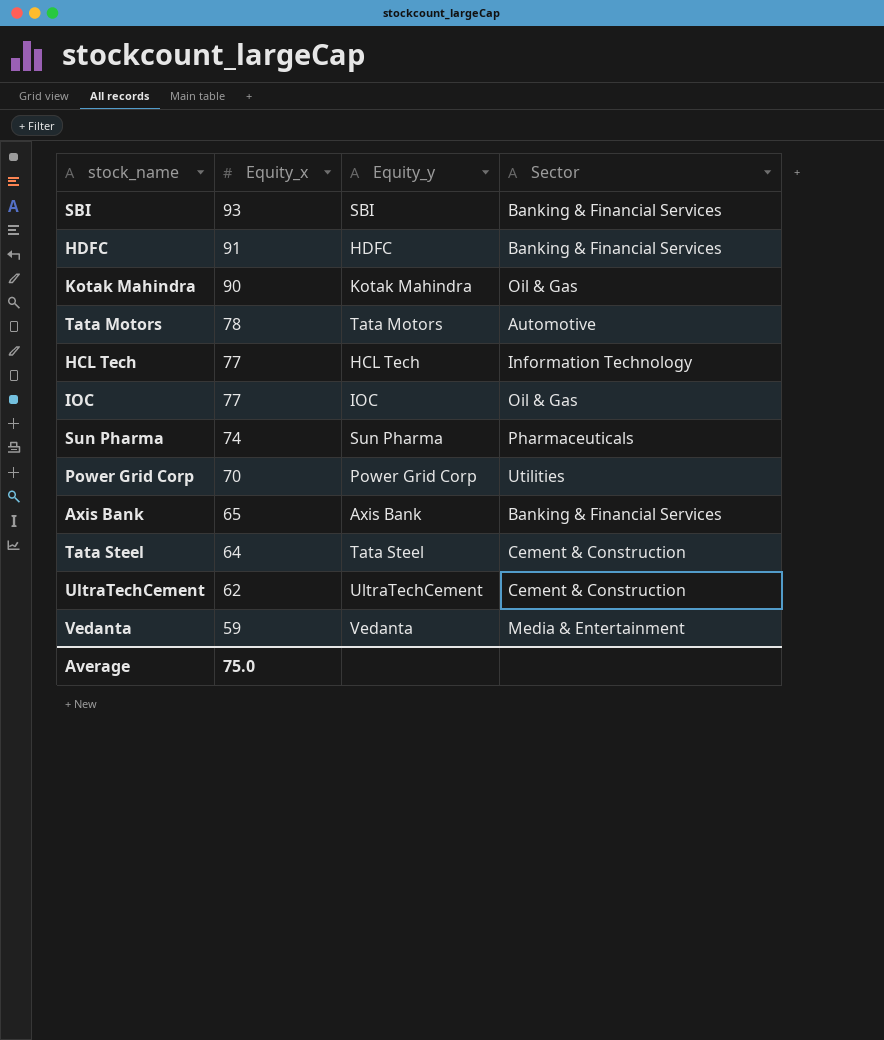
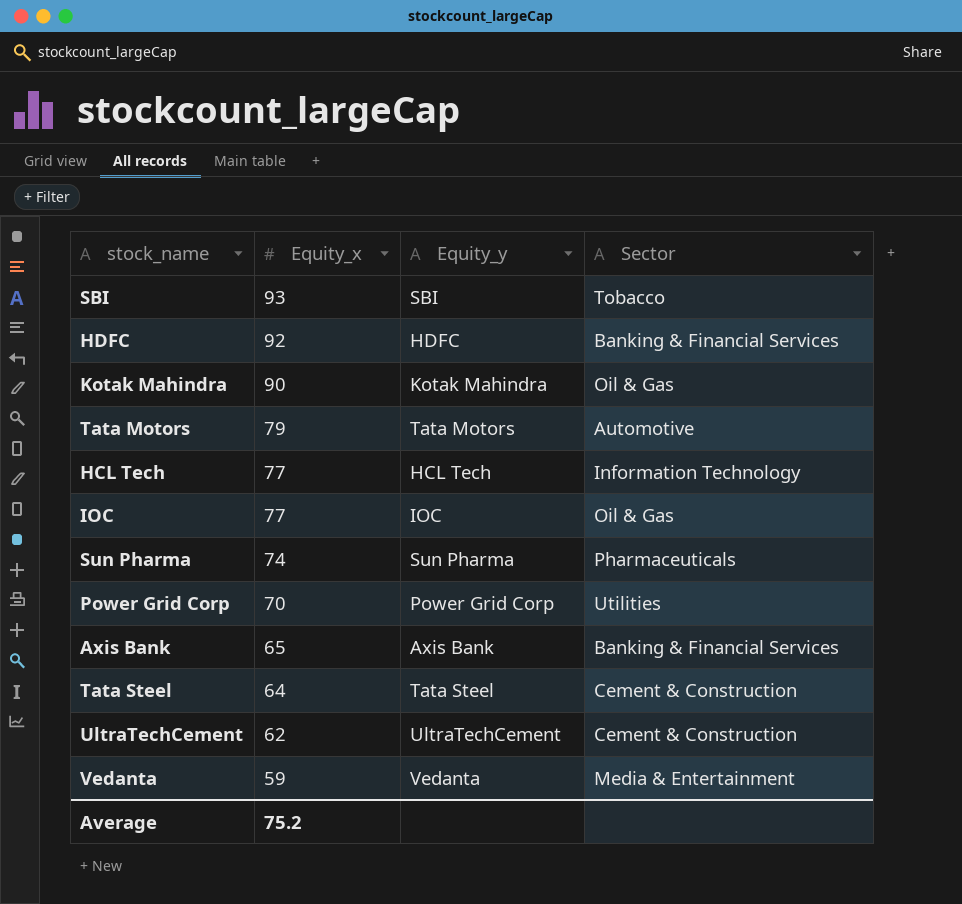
SBI | Sector: Banking & Financial Services -> Tobacco
HDFC | Equity_x: 91 -> 92
Tata Motors | Equity_x: 78 -> 79
Average | Equity_x: 75.0 -> 75.2

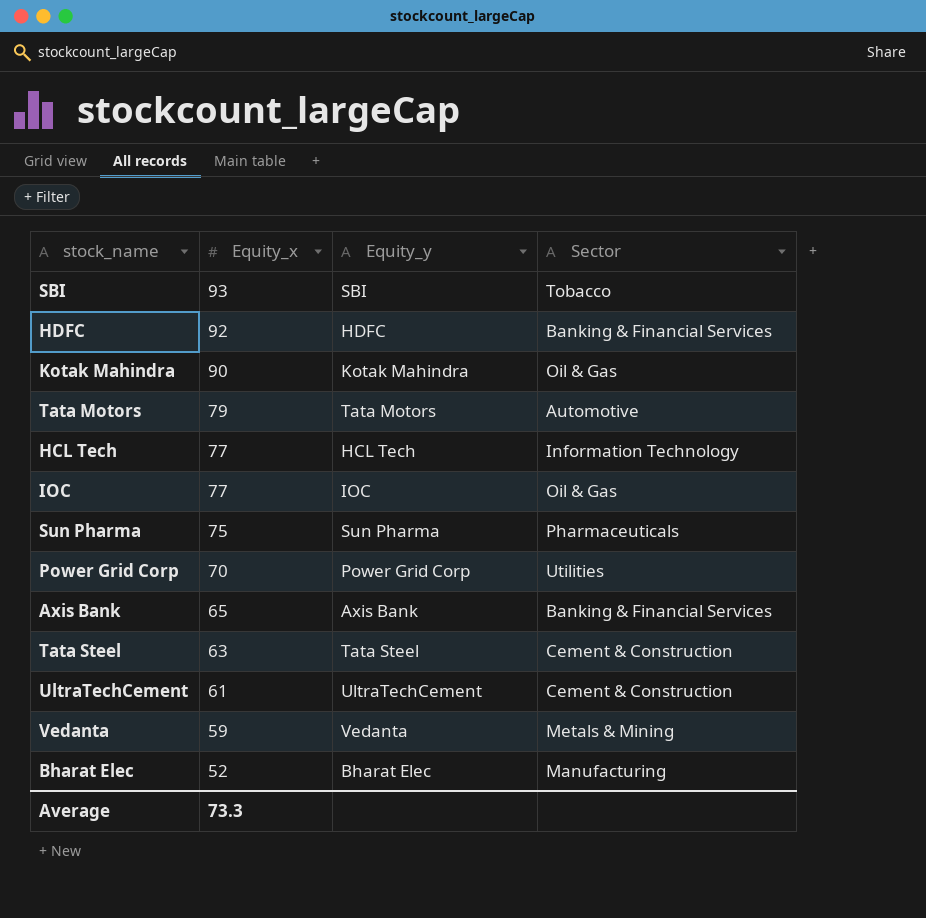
Sun Pharma | Equity_x: 74 -> 75
Tata Steel | Equity_x: 64 -> 63
UltraTechCement | Equity_x: 62 -> 61
Vedanta | Sector: Media & Entertainment -> Metals & Mining
row Bharat Elec: none -> 52 | Bharat Elec | Manufacturing
Average | Equity_x: 75.2 -> 73.3

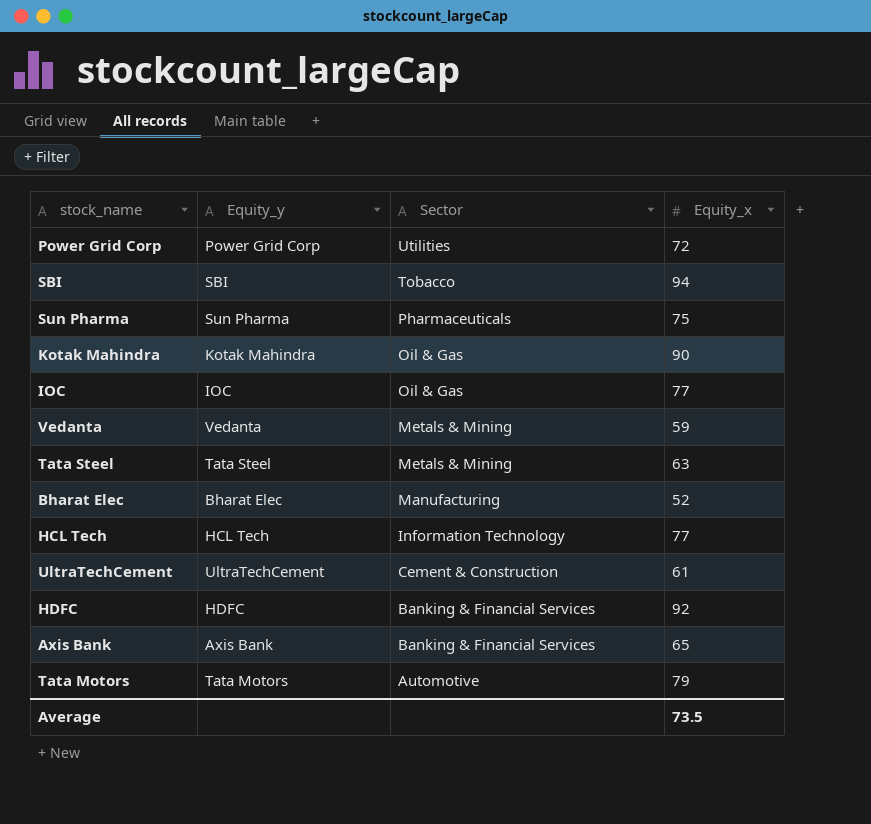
row order: Equity_x descending -> Sector descending
column Equity_x | position: 2 -> 4
Power Grid Corp | Equity_x: 70 -> 72
SBI | Equity_x: 93 -> 94
Tata Steel | Sector: Cement & Construction -> Metals & Mining
Average | Equity_x: 73.3 -> 73.5

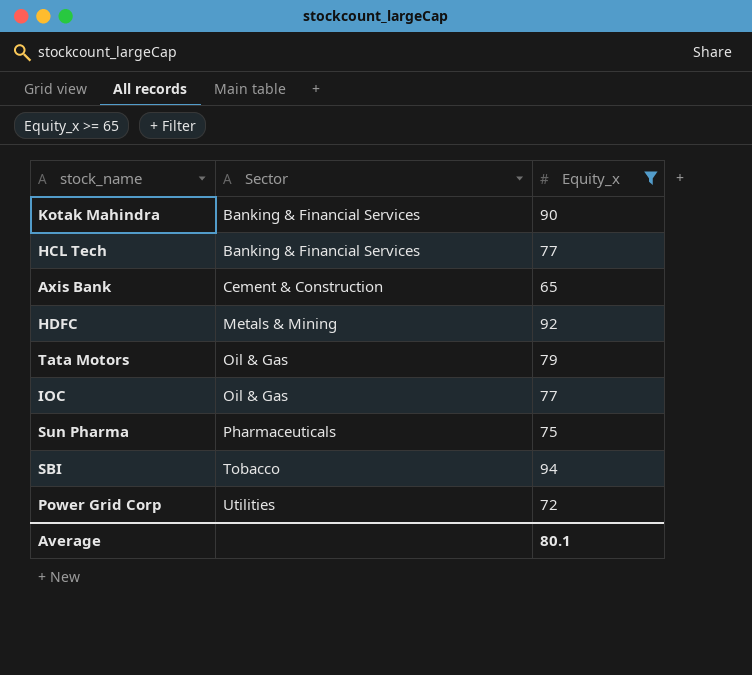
filter: none -> Equity_x >= 65
row order: Sector descending -> Sector ascending
column Equity_y | position: 2 -> none
Kotak Mahindra | Sector: Oil & Gas -> Banking & Financial Services
HCL Tech | Sector: Information Technology -> Banking & Financial Services
Axis Bank | Sector: Banking & Financial Services -> Cement & Construction
HDFC | Sector: Banking & Financial Services -> Metals & Mining
Tata Motors | Sector: Automotive -> Oil & Gas
Average | Equity_x: 73.5 -> 80.1

